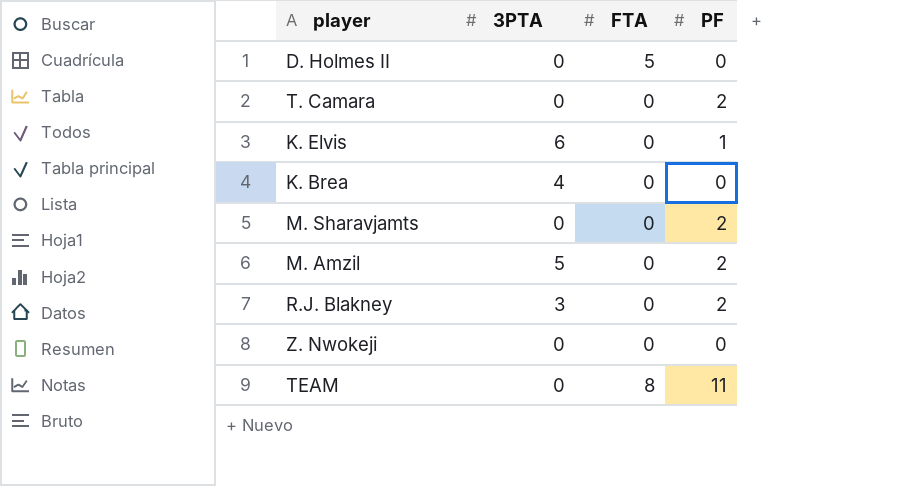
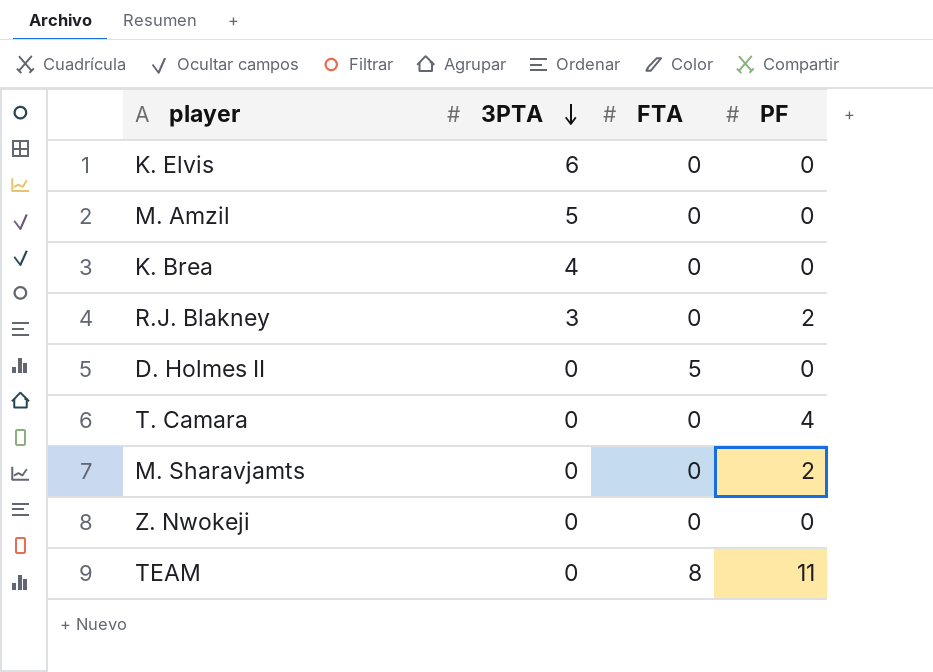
row order: none -> 3PTA descending
K. Elvis | PF: 1 -> 0
M. Amzil | PF: 2 -> 0
T. Camara | PF: 2 -> 4

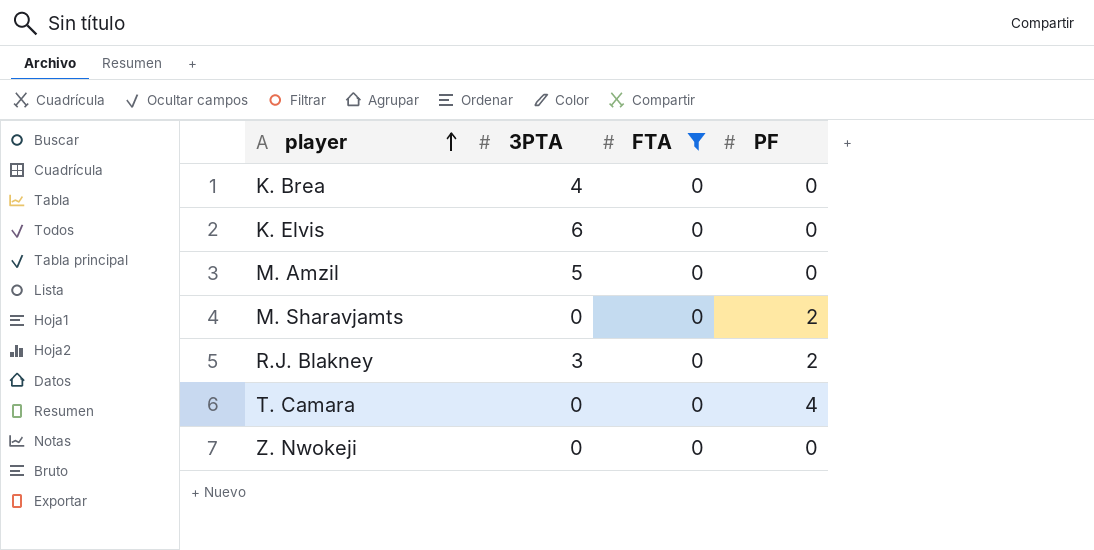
filter: none -> FTA = 0
row order: 3PTA descending -> player ascending

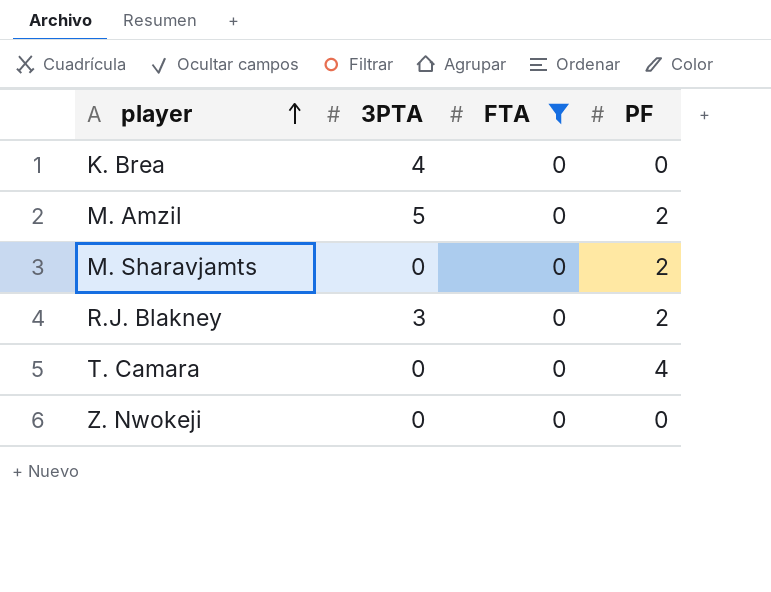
row K. Elvis: 6 | 0 | 0 -> none
M. Amzil | PF: 0 -> 2

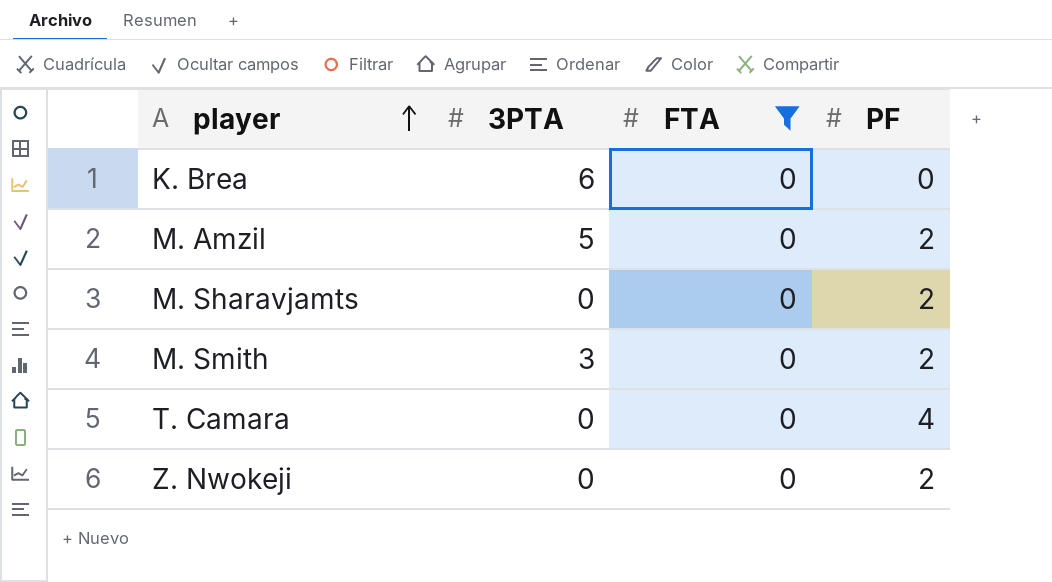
row R.J. Blakney: 3 | 0 | 2 -> none
K. Brea | 3PTA: 4 -> 6
row M. Smith: none -> 3 | 0 | 2
Z. Nwokeji | PF: 0 -> 2

